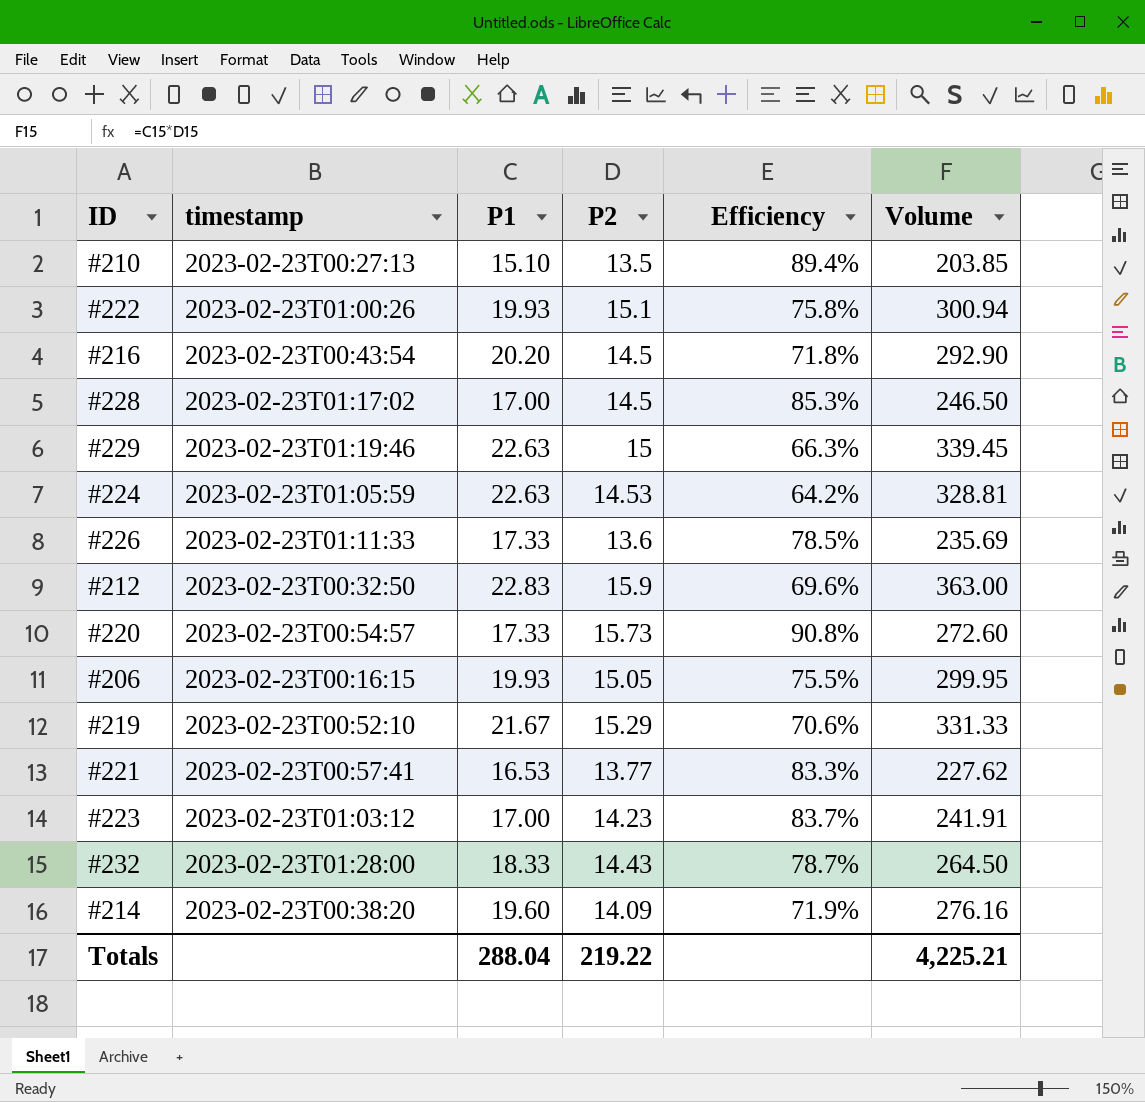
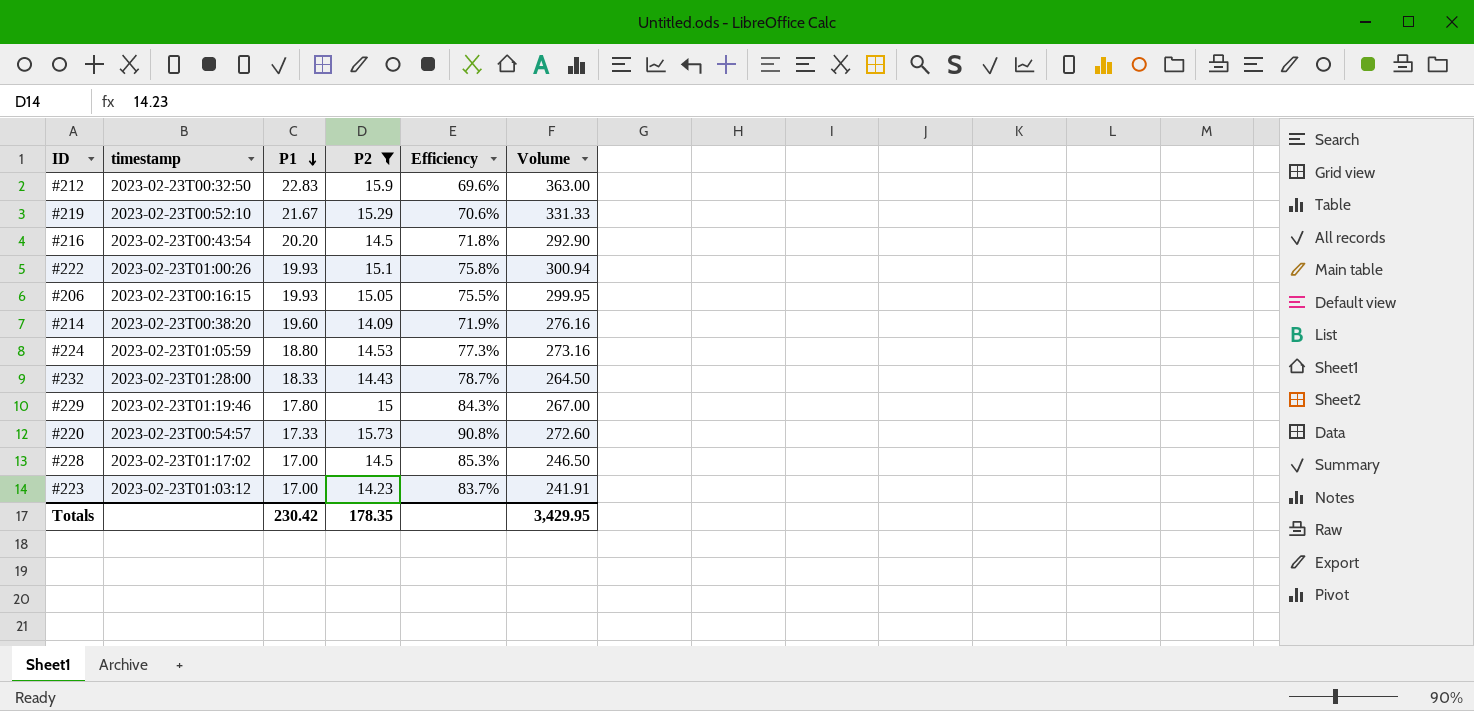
filter: none -> P2 >= 14.09
row order: none -> P1 descending
#224 | P1: 22.63 -> 18.80
#224 | Efficiency: 64.2% -> 77.3%
#224 | Volume: 328.81 -> 273.16
#229 | P1: 22.63 -> 17.80
#229 | Efficiency: 66.3% -> 84.3%
#229 | Volume: 339.45 -> 267.00
Totals | P1: 288.04 -> 230.42
Totals | P2: 219.22 -> 178.35
Totals | Volume: 4,225.21 -> 3,429.95

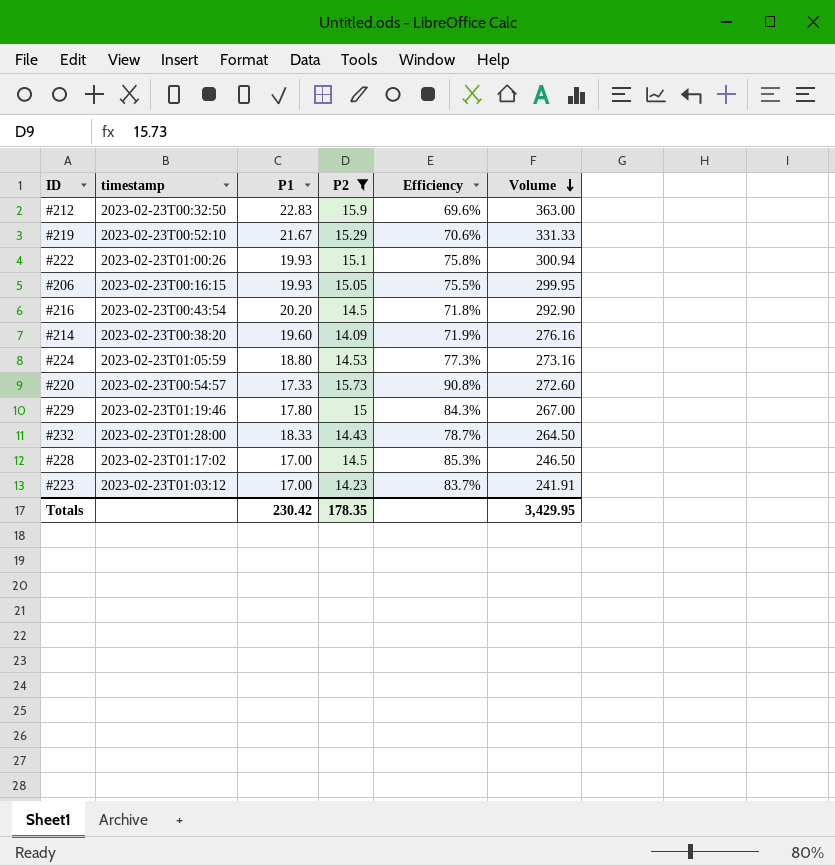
row order: P1 descending -> Volume descending

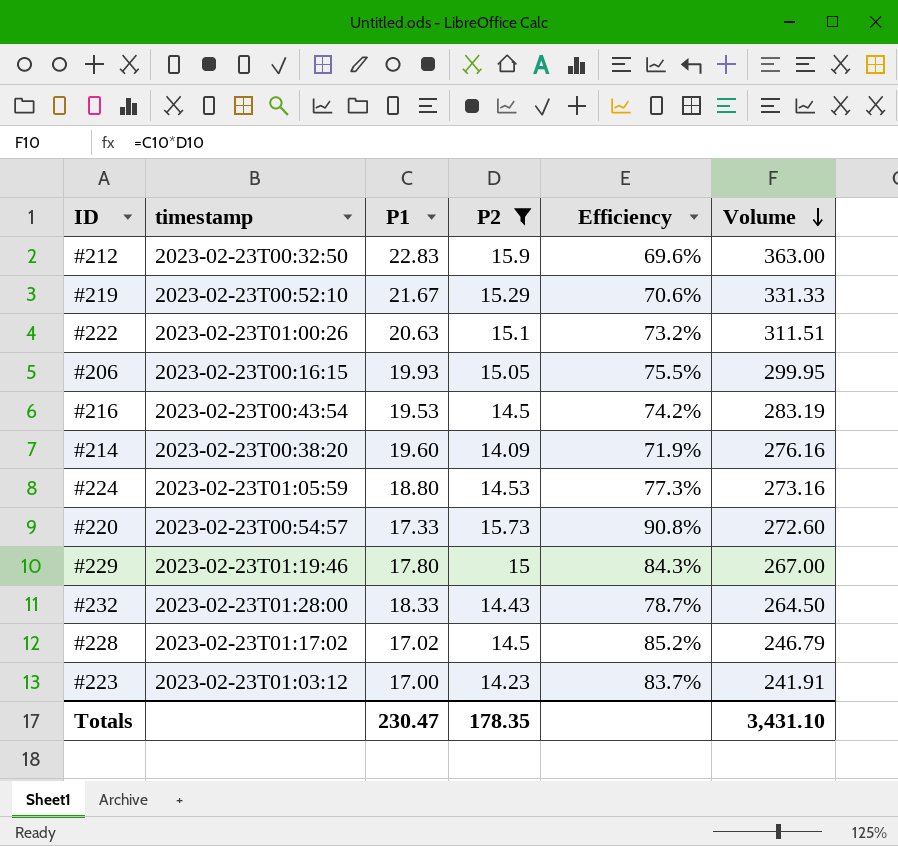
#222 | P1: 19.93 -> 20.63
#222 | Efficiency: 75.8% -> 73.2%
#222 | Volume: 300.94 -> 311.51
#216 | P1: 20.20 -> 19.53
#216 | Efficiency: 71.8% -> 74.2%
#216 | Volume: 292.90 -> 283.19
#228 | P1: 17.00 -> 17.02
#228 | Efficiency: 85.3% -> 85.2%
#228 | Volume: 246.50 -> 246.79
Totals | P1: 230.42 -> 230.47
Totals | Volume: 3,429.95 -> 3,431.10

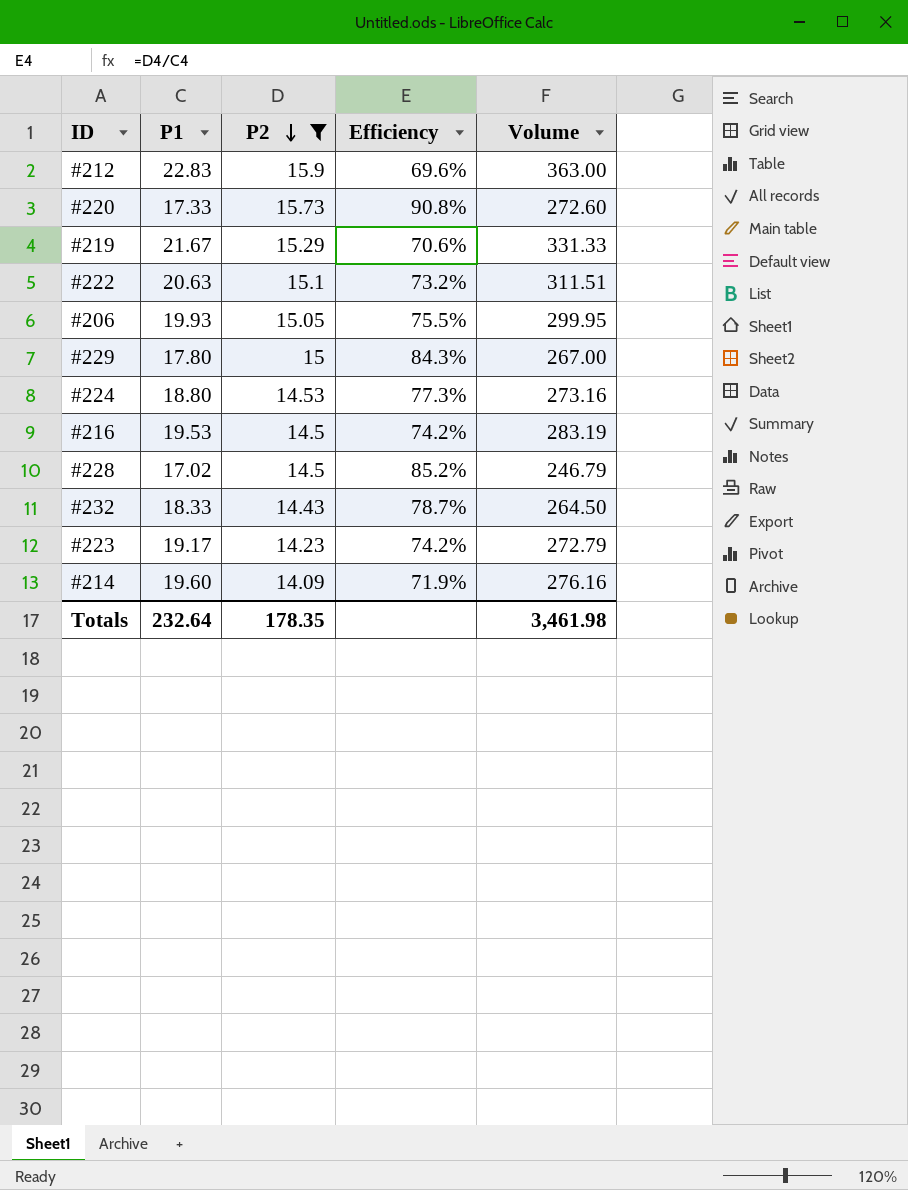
row order: Volume descending -> P2 descending
column timestamp | position: 2 -> none
#223 | P1: 17.00 -> 19.17
#223 | Efficiency: 83.7% -> 74.2%
#223 | Volume: 241.91 -> 272.79
Totals | P1: 230.47 -> 232.64
Totals | Volume: 3,431.10 -> 3,461.98

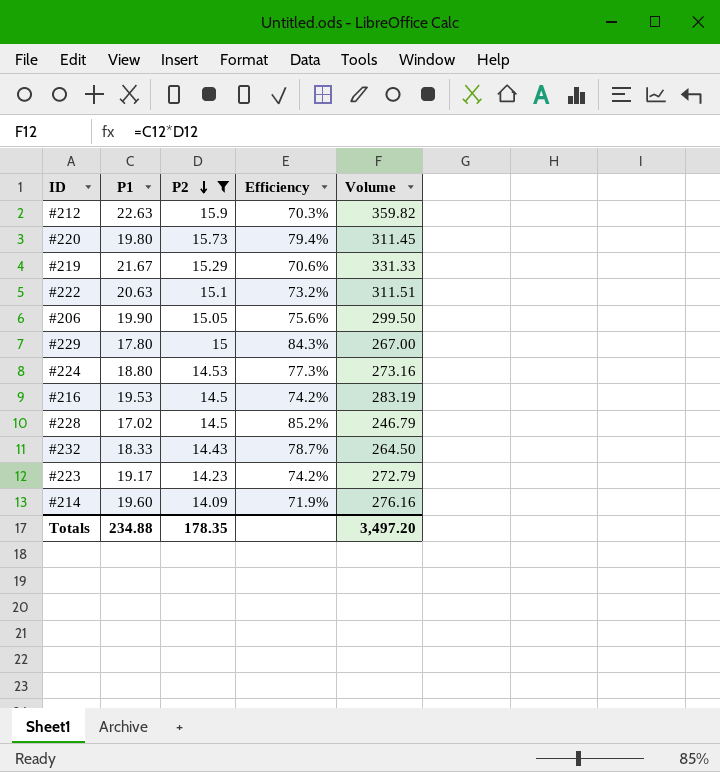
#212 | P1: 22.83 -> 22.63
#212 | Efficiency: 69.6% -> 70.3%
#212 | Volume: 363.00 -> 359.82
#220 | P1: 17.33 -> 19.80
#220 | Efficiency: 90.8% -> 79.4%
#220 | Volume: 272.60 -> 311.45
#206 | P1: 19.93 -> 19.90
#206 | Efficiency: 75.5% -> 75.6%
#206 | Volume: 299.95 -> 299.50
Totals | P1: 232.64 -> 234.88
Totals | Volume: 3,461.98 -> 3,497.20

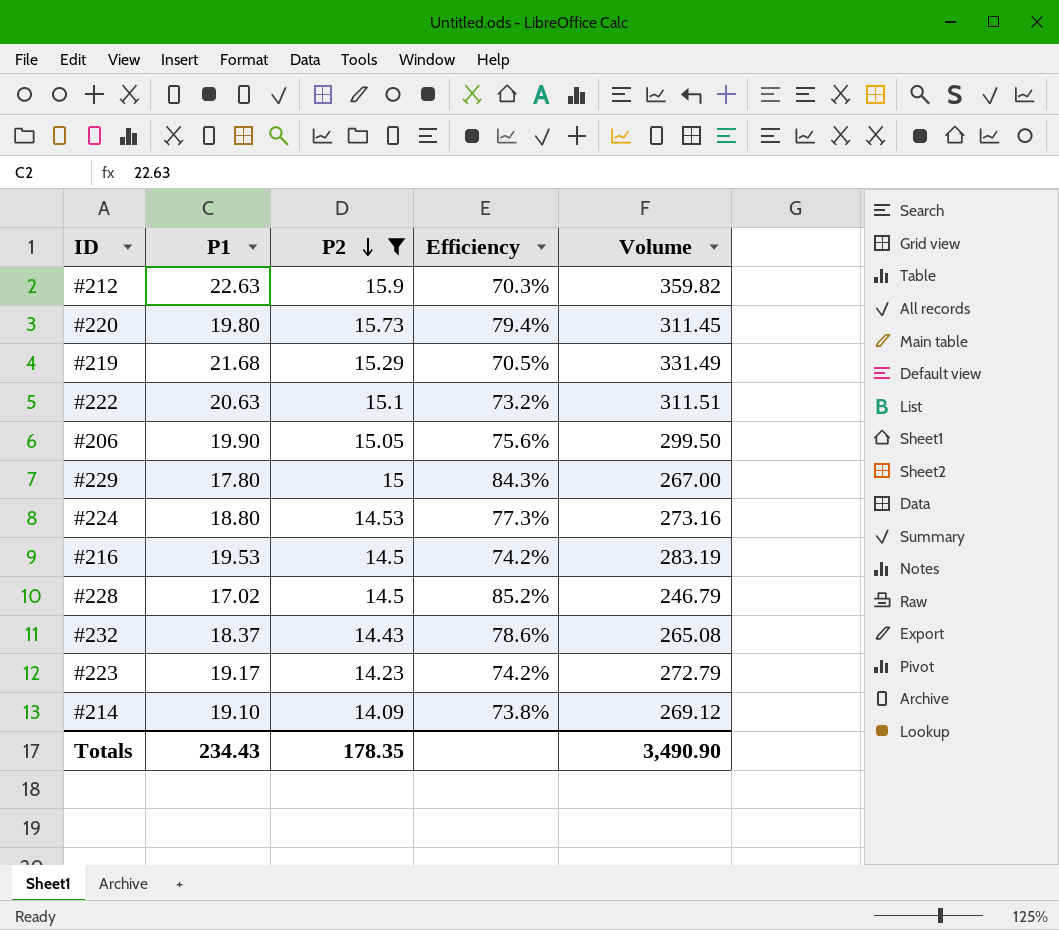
#219 | P1: 21.67 -> 21.68
#219 | Efficiency: 70.6% -> 70.5%
#219 | Volume: 331.33 -> 331.49
#232 | P1: 18.33 -> 18.37
#232 | Efficiency: 78.7% -> 78.6%
#232 | Volume: 264.50 -> 265.08
#214 | P1: 19.60 -> 19.10
#214 | Efficiency: 71.9% -> 73.8%
#214 | Volume: 276.16 -> 269.12
Totals | P1: 234.88 -> 234.43
Totals | Volume: 3,497.20 -> 3,490.90

